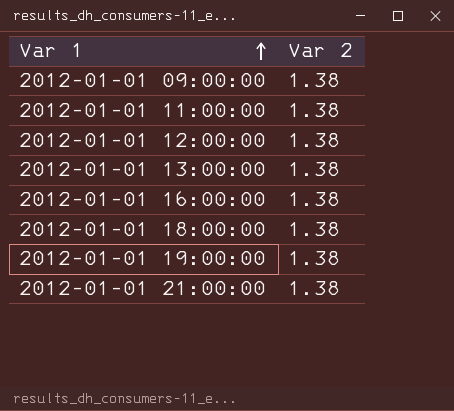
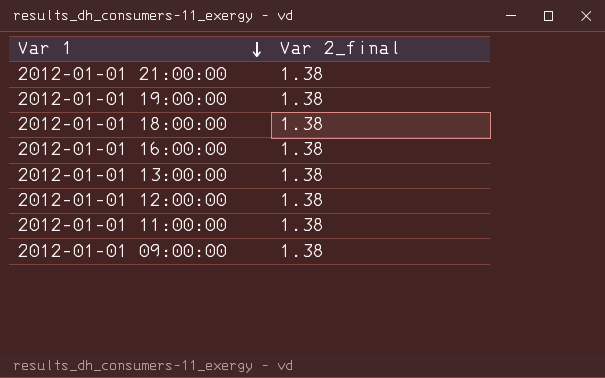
row order: Var 1 ascending -> Var 1 descending
column name: Var 2 -> Var 2_final

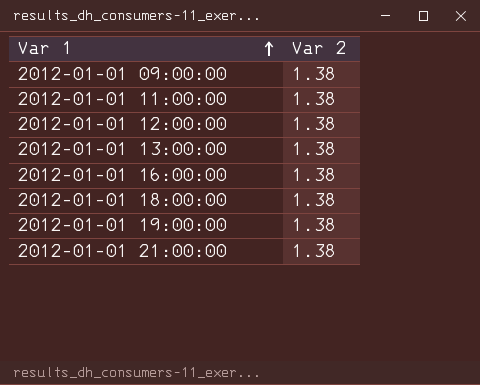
row order: Var 1 descending -> Var 1 ascending
column name: Var 2_final -> Var 2

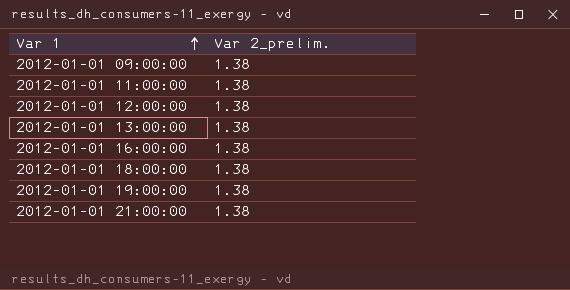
column name: Var 2 -> Var 2_prelim.

